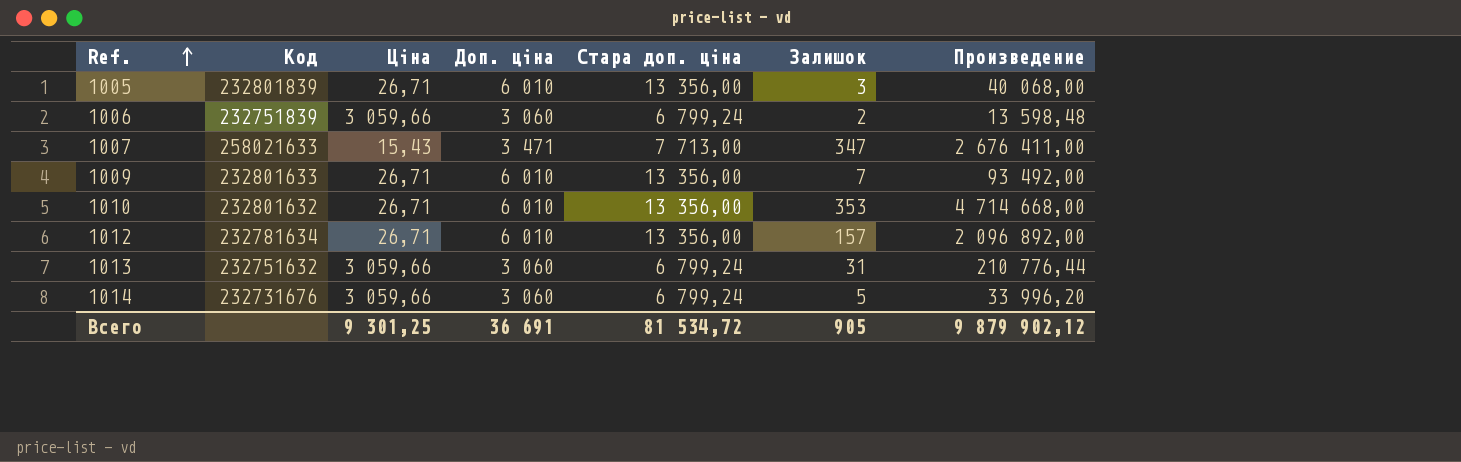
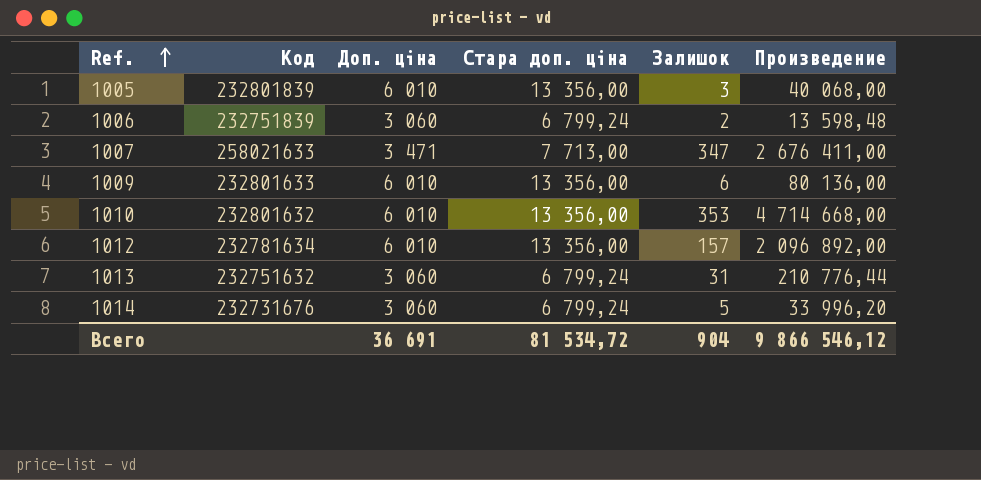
column Ціна | position: 3 -> none
1009 | Залишок: 7 -> 6
1009 | Произведение: 93 492,00 -> 80 136,00
Всего | Залишок: 905 -> 904
Всего | Произведение: 9 879 902,12 -> 9 866 546,12

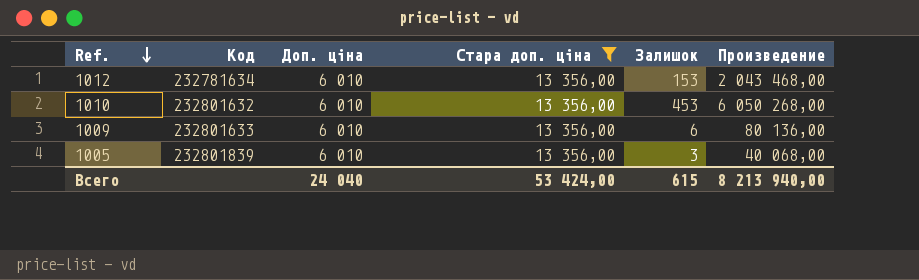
filter: none -> Стара доп. ціна = 13 356,00
row order: Ref. ascending -> Ref. descending
1012 | Залишок: 157 -> 153
1012 | Произведение: 2 096 892,00 -> 2 043 468,00
1010 | Залишок: 353 -> 453
1010 | Произведение: 4 714 668,00 -> 6 050 268,00
Всего | Доп. ціна: 36 691 -> 24 040
Всего | Стара доп. ціна: 81 534,72 -> 53 424,00
Всего | Залишок: 904 -> 615
Всего | Произведение: 9 866 546,12 -> 8 213 940,00

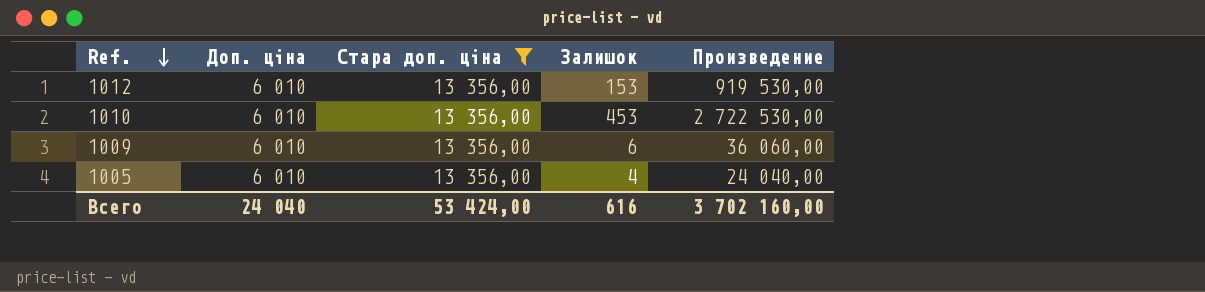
column Код | position: 2 -> none
column Произведение | formula: [Стара доп. ціна] * [Залишок] -> [Доп. ціна] * [Залишок]
1005 | Залишок: 3 -> 4
Всего | Залишок: 615 -> 616
Всего | Произведение: 8 213 940,00 -> 3 702 160,00

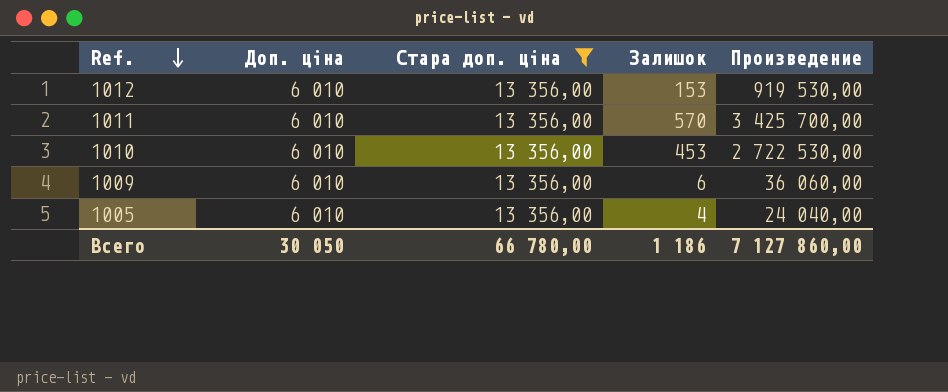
row 1011: none -> 6 010 | 13 356,00 | 570 | 3 425 700,00
Всего | Доп. ціна: 24 040 -> 30 050
Всего | Стара доп. ціна: 53 424,00 -> 66 780,00
Всего | Залишок: 616 -> 1 186
Всего | Произведение: 3 702 160,00 -> 7 127 860,00

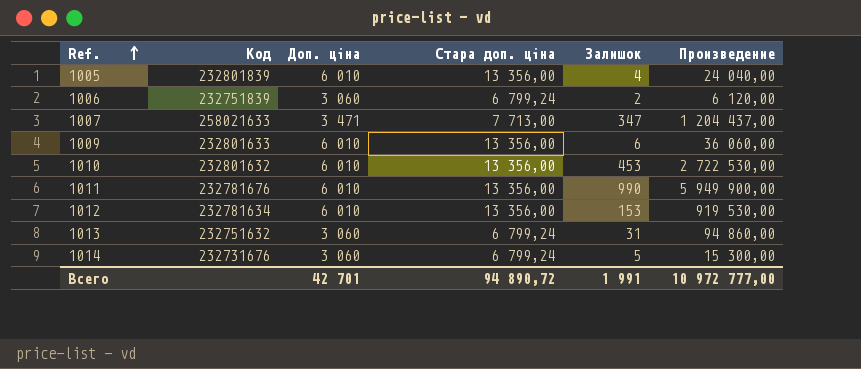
filter: Стара доп. ціна = 13 356,00 -> none
row order: Ref. descending -> Ref. ascending
column Код | position: none -> 2
1011 | Залишок: 570 -> 990
1011 | Произведение: 3 425 700,00 -> 5 949 900,00
Всего | Доп. ціна: 30 050 -> 42 701
Всего | Стара доп. ціна: 66 780,00 -> 94 890,72
Всего | Залишок: 1 186 -> 1 991
Всего | Произведение: 7 127 860,00 -> 10 972 777,00

